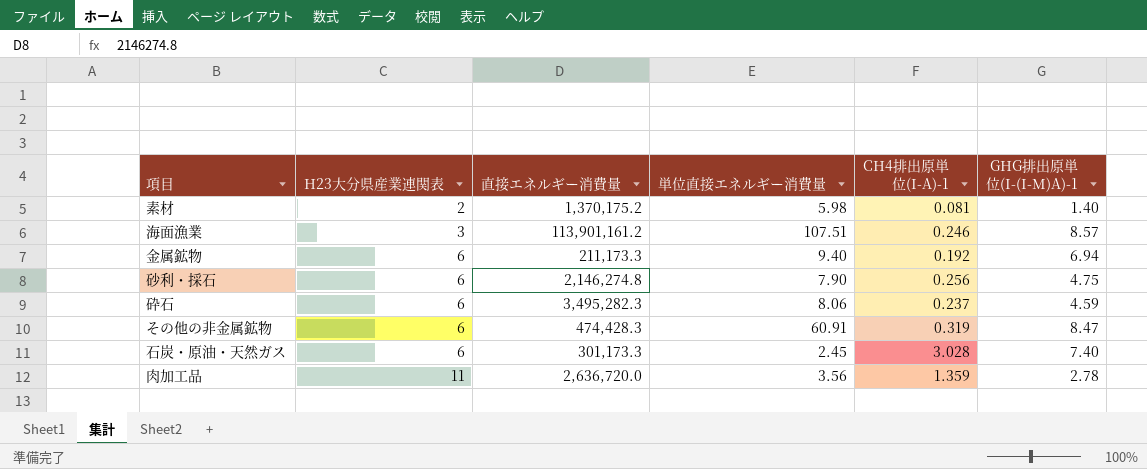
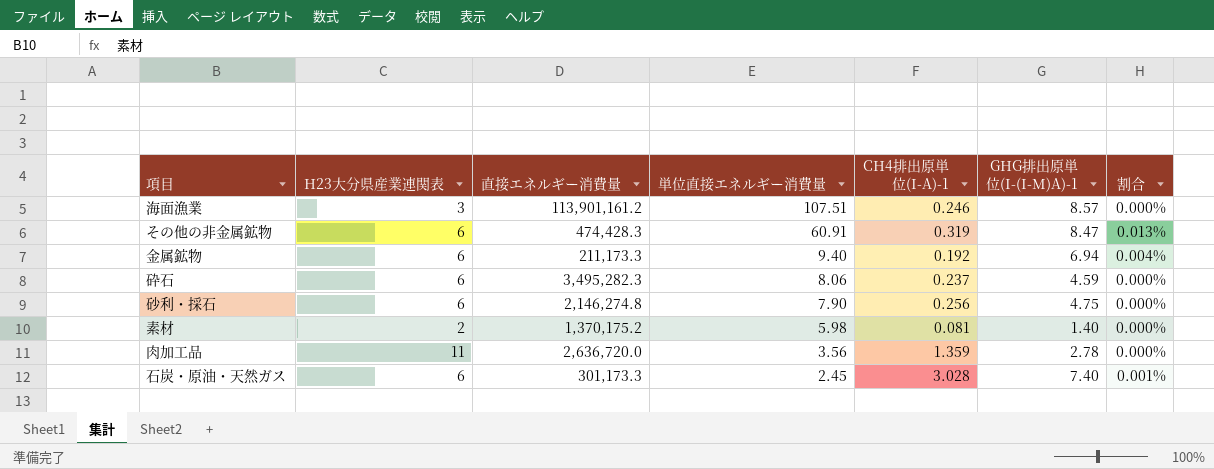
row order: H23大分県産業連関表 ascending -> 単位直接エネルギー消費量 descending
column 割合 | formula: none -> [単位直接エネルギー消費量] / [直接エネルギー消費量]

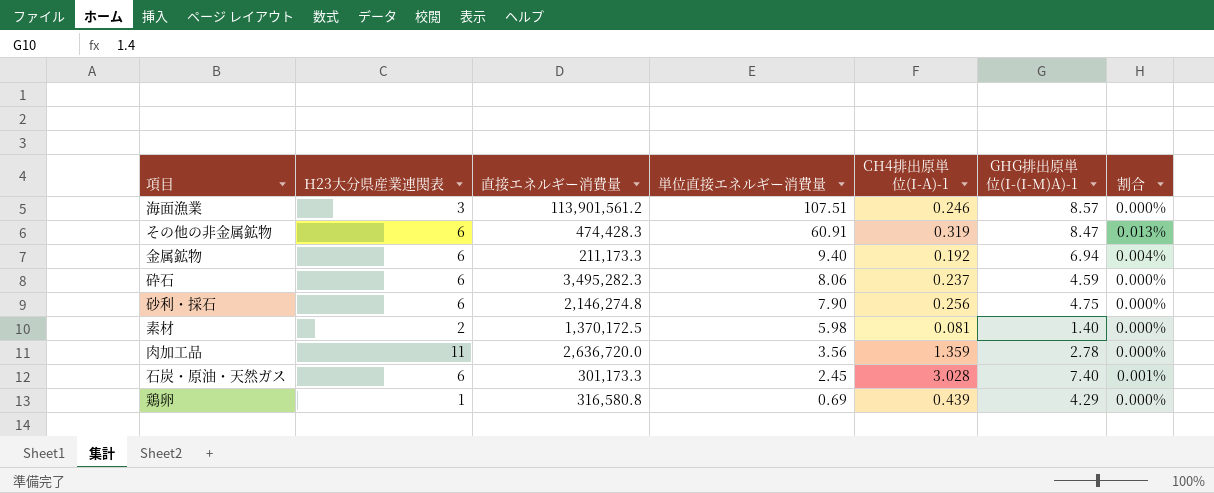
海面漁業 | 直接エネルギー消費量: 113,901,161.2 -> 113,901,561.2
素材 | 直接エネルギー消費量: 1,370,175.2 -> 1,370,172.5
row 鶏卵: none -> 1 | 316,580.8 | 0.69 | 0.439 | 4.29 | 0.000%

